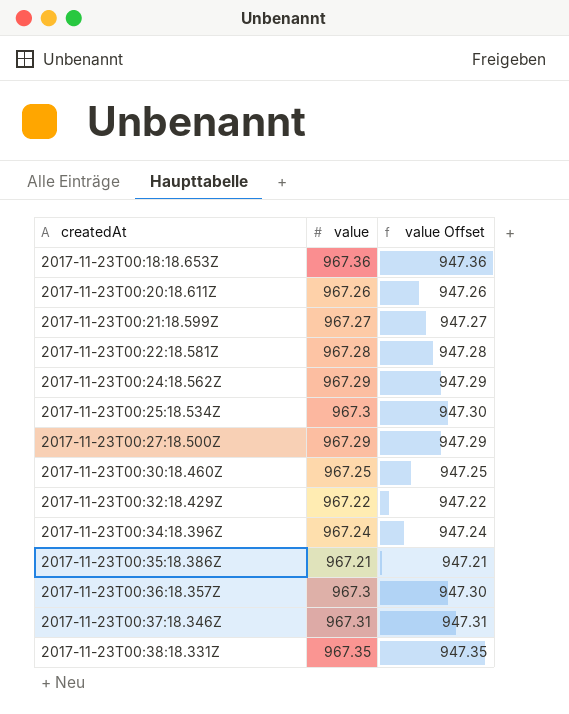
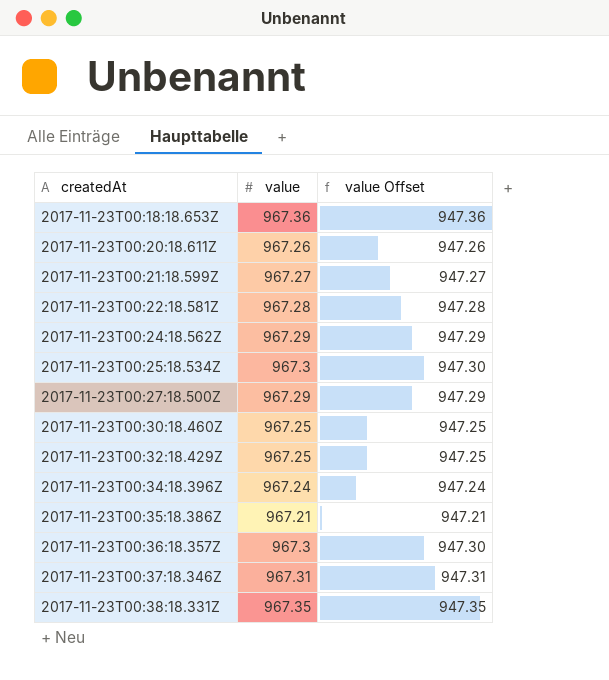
2017-11-23T00:32:18.429Z | value: 967.22 -> 967.25
2017-11-23T00:32:18.429Z | value Offset: 947.22 -> 947.25

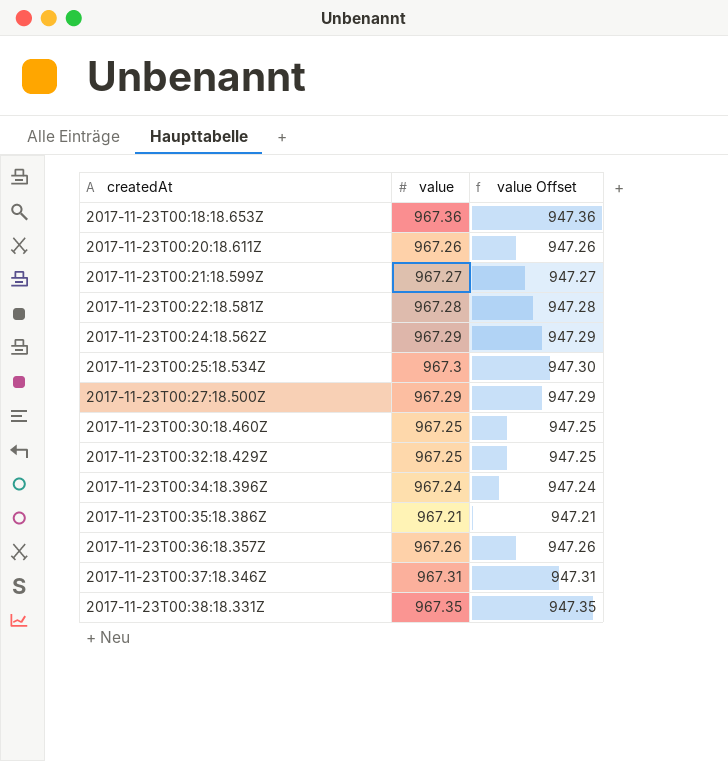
2017-11-23T00:36:18.357Z | value: 967.3 -> 967.26
2017-11-23T00:36:18.357Z | value Offset: 947.30 -> 947.26

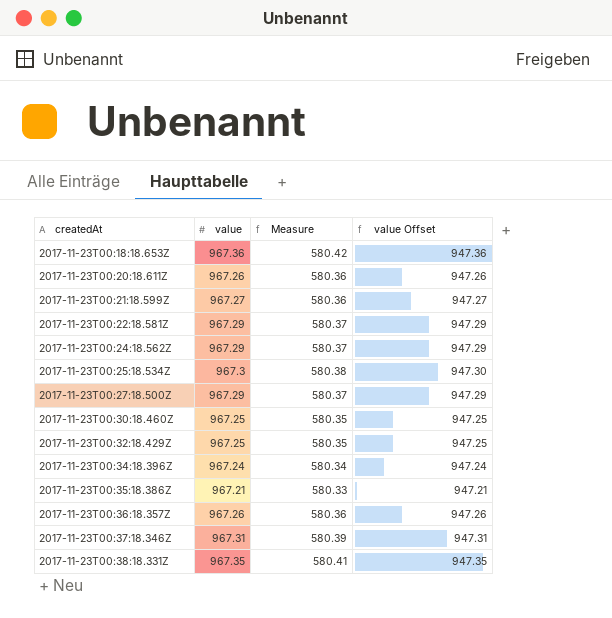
column Measure | formula: none -> [value] * 0.6
2017-11-23T00:22:18.581Z | value: 967.28 -> 967.29
2017-11-23T00:22:18.581Z | value Offset: 947.28 -> 947.29

